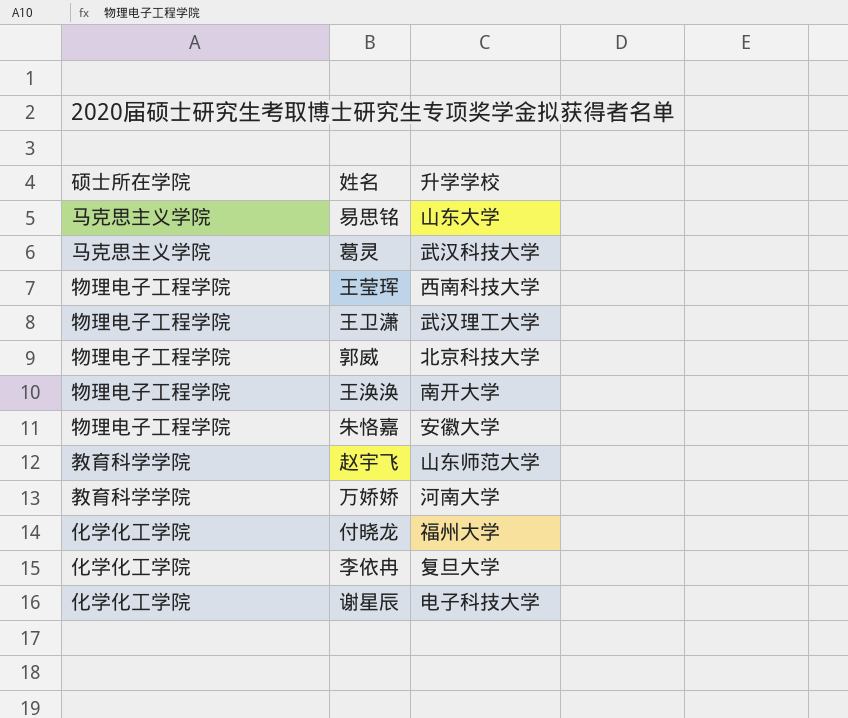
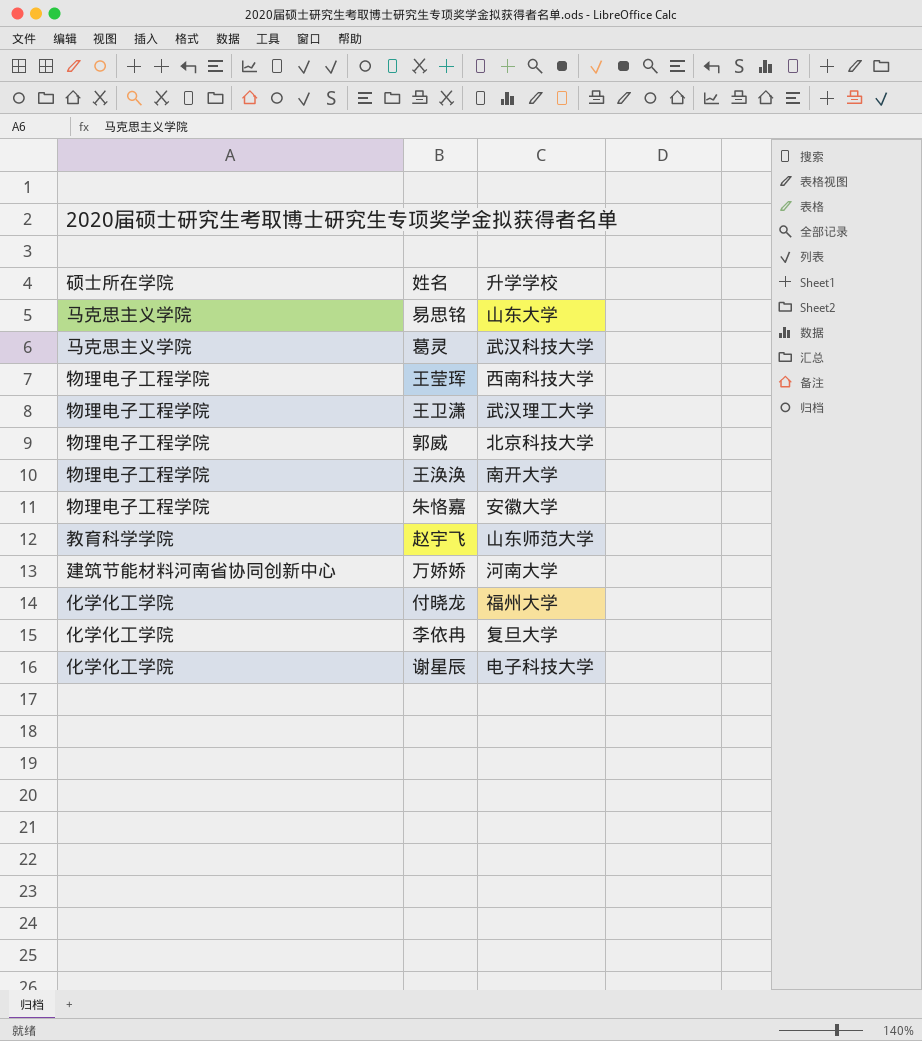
万娇娇 | 硕士所在学院: 教育科学学院 -> 建筑节能材料河南省协同创新中心

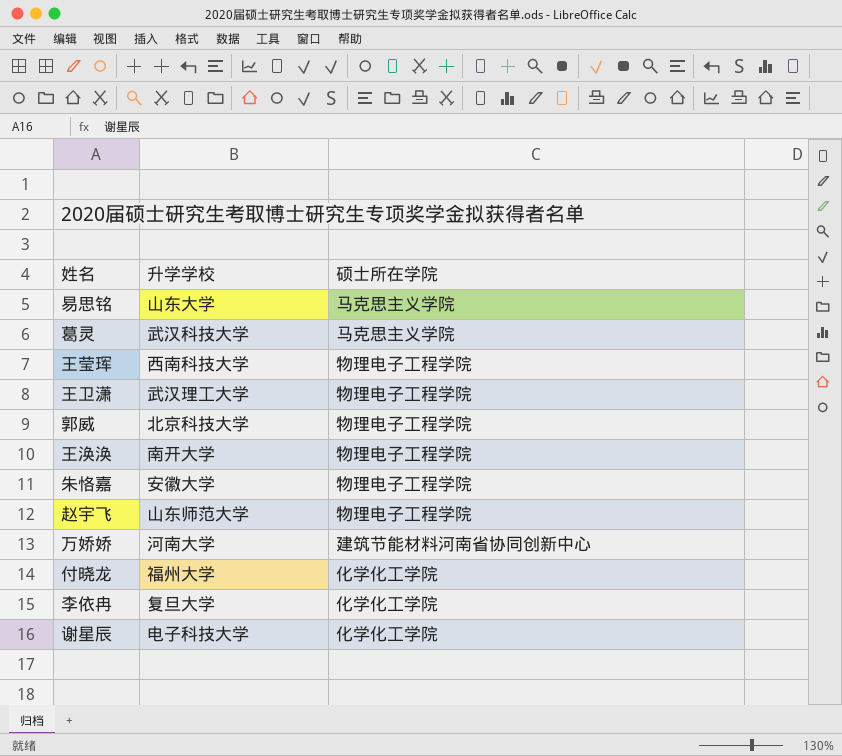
column 硕士所在学院 | position: 1 -> 3
赵宇飞 | 硕士所在学院: 教育科学学院 -> 物理电子工程学院

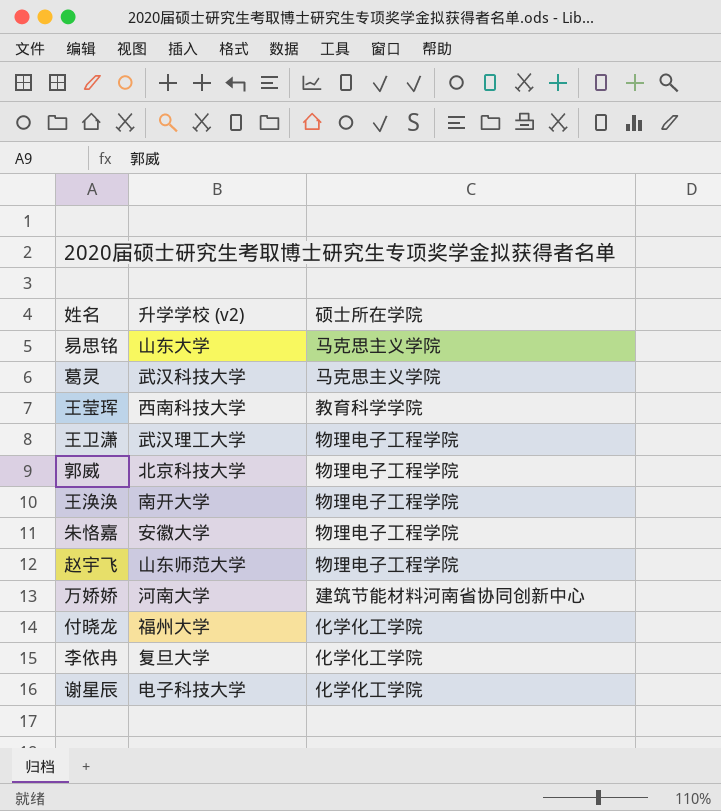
column name: 升学学校 -> 升学学校 (v2)
王莹珲 | 硕士所在学院: 物理电子工程学院 -> 教育科学学院

